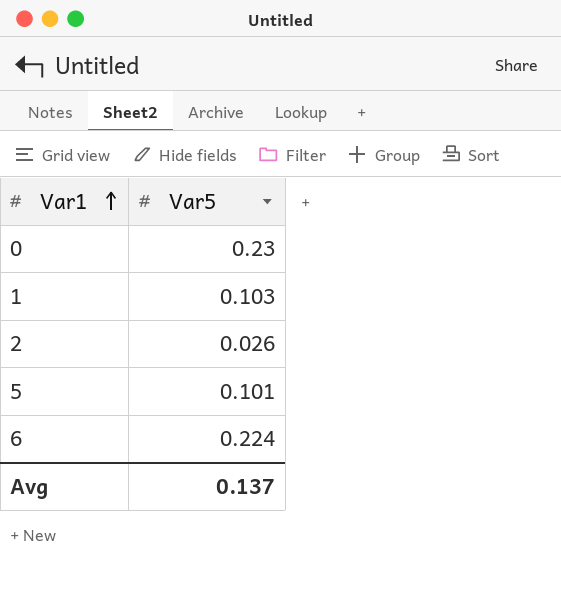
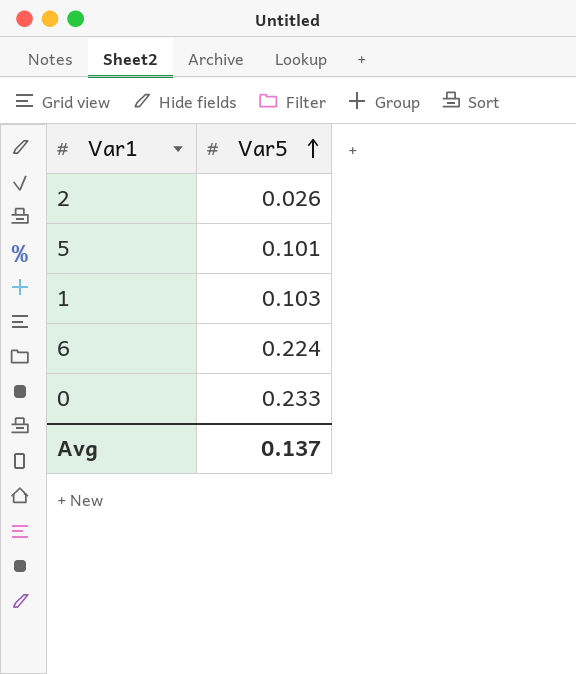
row order: Var1 ascending -> Var5 ascending
0 | Var5: 0.23 -> 0.233

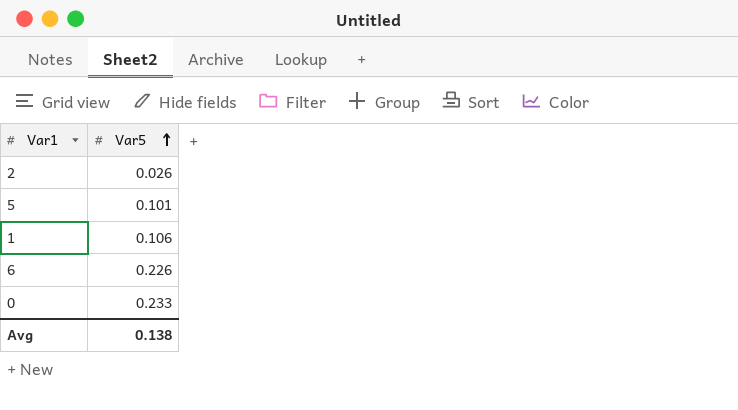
1 | Var5: 0.103 -> 0.106
6 | Var5: 0.224 -> 0.226
Avg | Var5: 0.137 -> 0.138

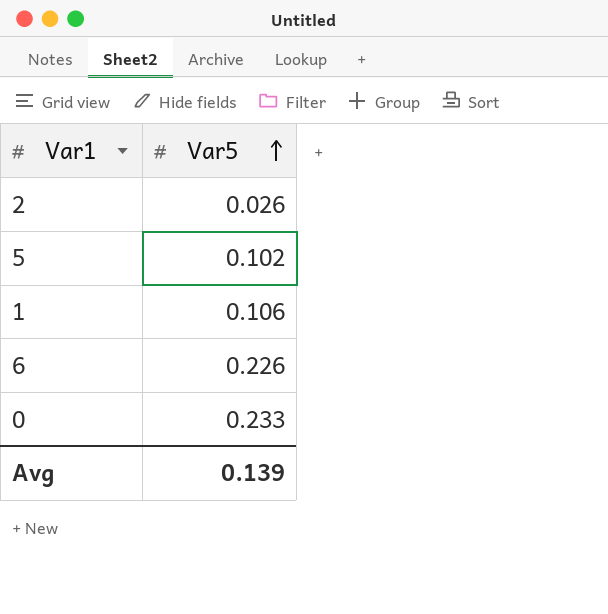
5 | Var5: 0.101 -> 0.102
Avg | Var5: 0.138 -> 0.139

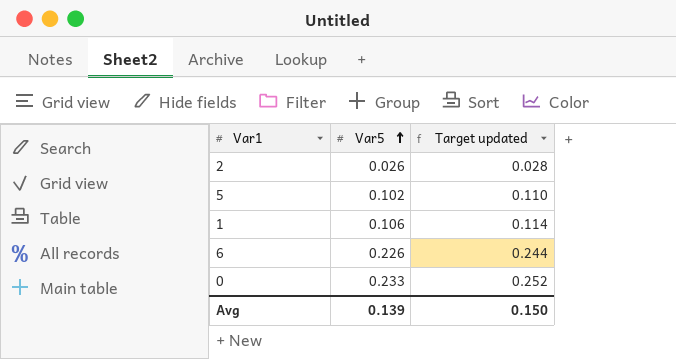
column Target updated | formula: none -> [Var5] * 1.08

